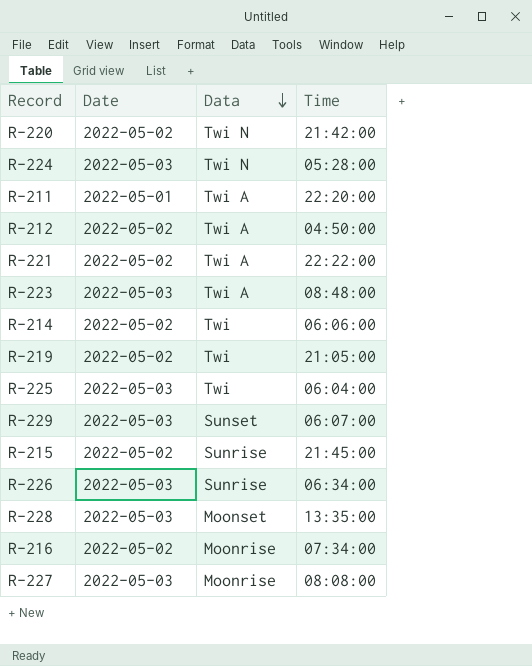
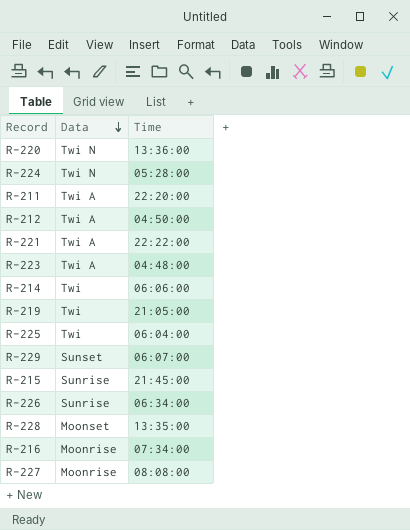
column Date | position: 2 -> none
R-220 | Time: 21:42:00 -> 13:36:00
R-223 | Time: 08:48:00 -> 04:48:00

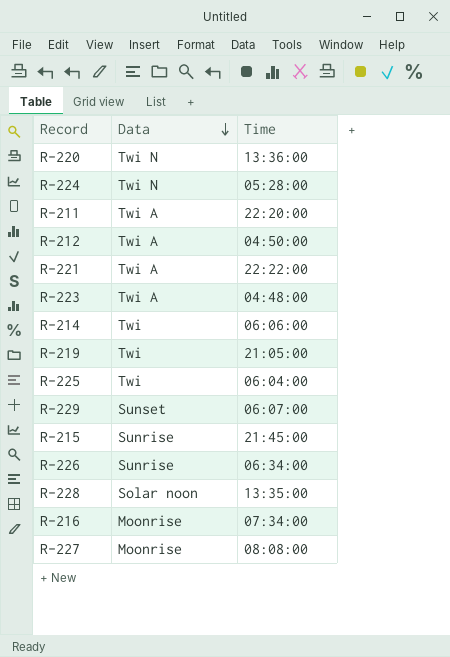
R-228 | Data: Moonset -> Solar noon

